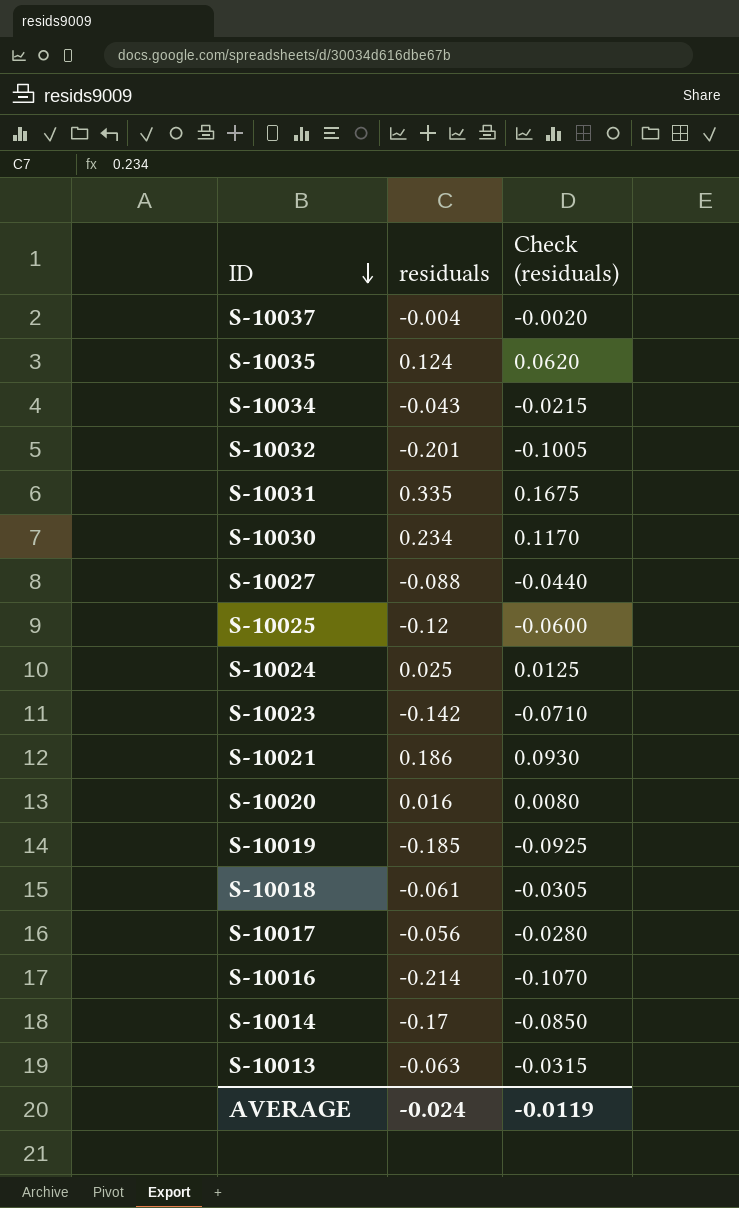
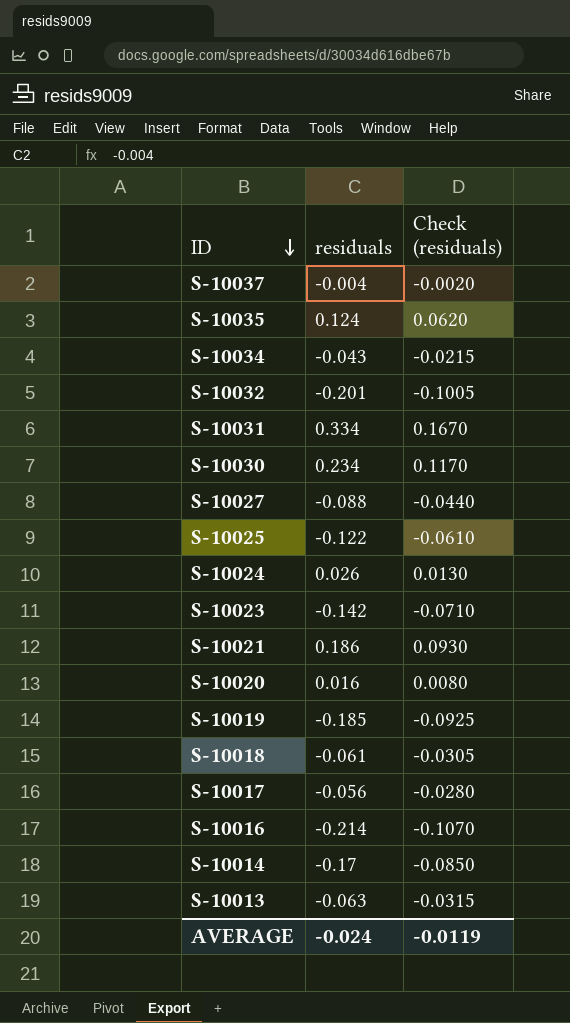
S-10031 | residuals: 0.335 -> 0.334
S-10031 | Check (residuals): 0.1675 -> 0.1670
S-10025 | residuals: -0.12 -> -0.122
S-10025 | Check (residuals): -0.0600 -> -0.0610
S-10024 | residuals: 0.025 -> 0.026
S-10024 | Check (residuals): 0.0125 -> 0.0130

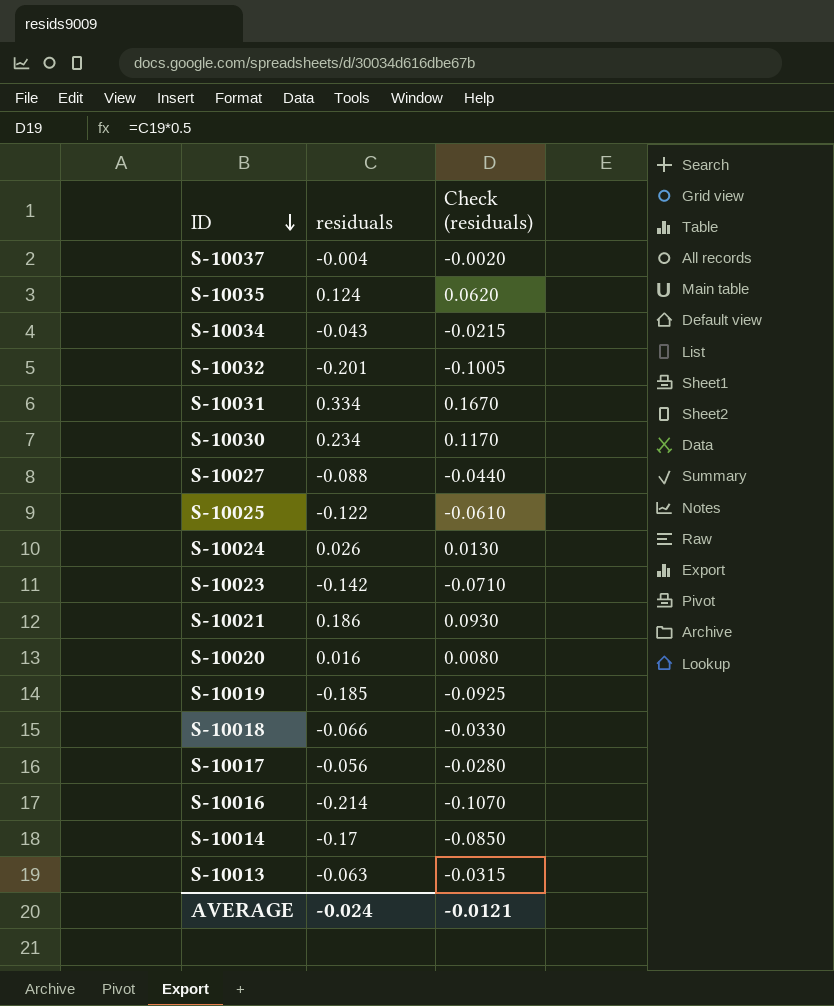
S-10018 | residuals: -0.061 -> -0.066
S-10018 | Check (residuals): -0.0305 -> -0.0330
AVERAGE | Check (residuals): -0.0119 -> -0.0121

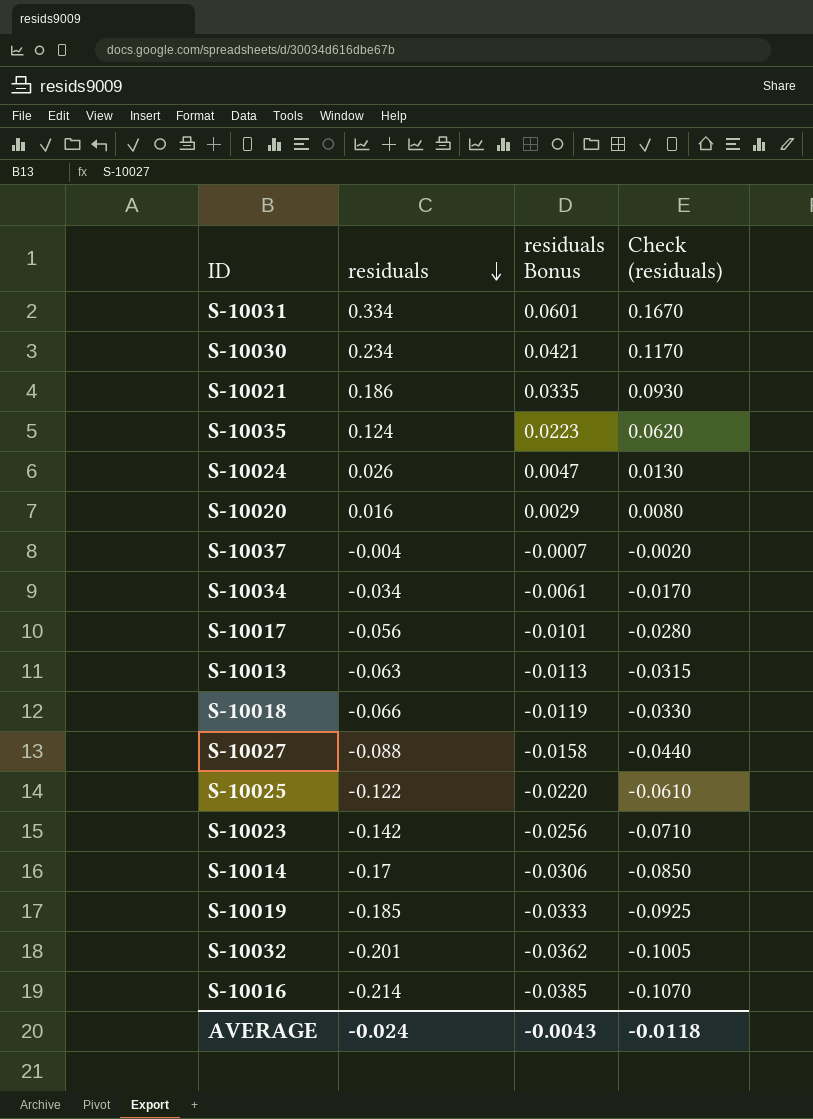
row order: ID descending -> residuals descending
column residuals Bonus | formula: none -> [residuals] * 0.18
S-10034 | residuals: -0.043 -> -0.034
S-10034 | Check (residuals): -0.0215 -> -0.0170
AVERAGE | Check (residuals): -0.0121 -> -0.0118

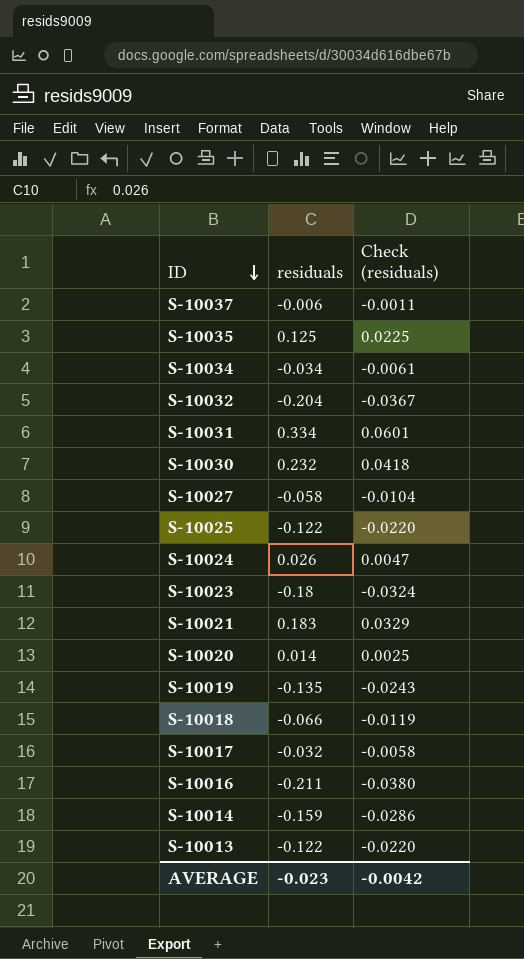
row order: residuals descending -> ID descending
column residuals Bonus | formula: [residuals] * 0.18 -> none
column Check (residuals) | formula: [residuals] * 0.5 -> [residuals] * 0.18
S-10037 | residuals: -0.004 -> -0.006
S-10035 | residuals: 0.124 -> 0.125
S-10032 | residuals: -0.201 -> -0.204
S-10030 | residuals: 0.234 -> 0.232
S-10027 | residuals: -0.088 -> -0.058
S-10023 | residuals: -0.142 -> -0.18
S-10021 | residuals: 0.186 -> 0.183
S-10020 | residuals: 0.016 -> 0.014
S-10019 | residuals: -0.185 -> -0.135
S-10017 | residuals: -0.056 -> -0.032
S-10016 | residuals: -0.214 -> -0.211
S-10014 | residuals: -0.17 -> -0.159
S-10013 | residuals: -0.063 -> -0.122
AVERAGE | residuals: -0.024 -> -0.023
AVERAGE | Check (residuals): -0.0118 -> -0.0042

